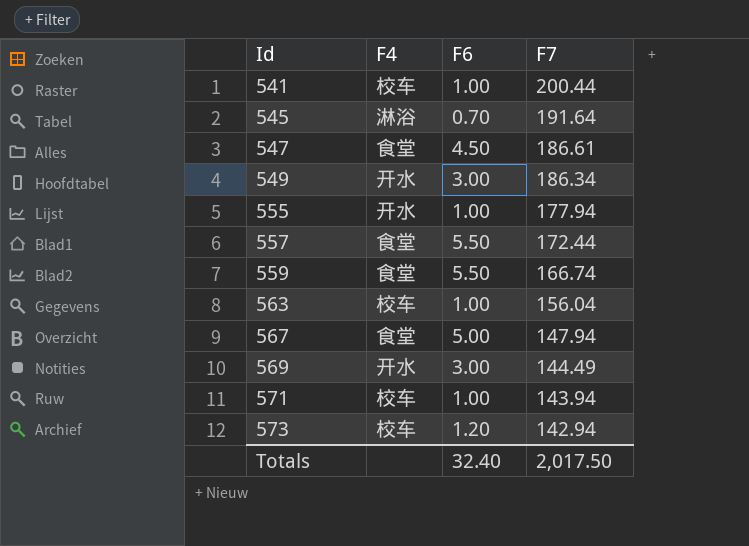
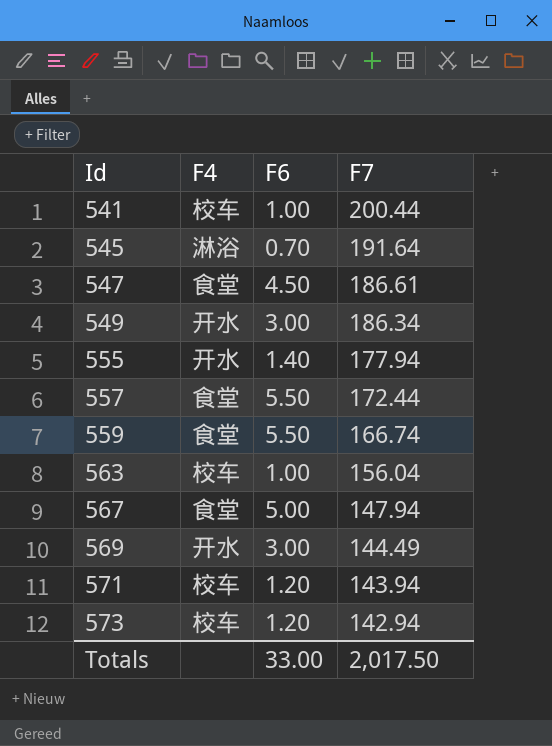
555 | F6: 1.00 -> 1.40
571 | F6: 1.00 -> 1.20
Totals | F6: 32.40 -> 33.00

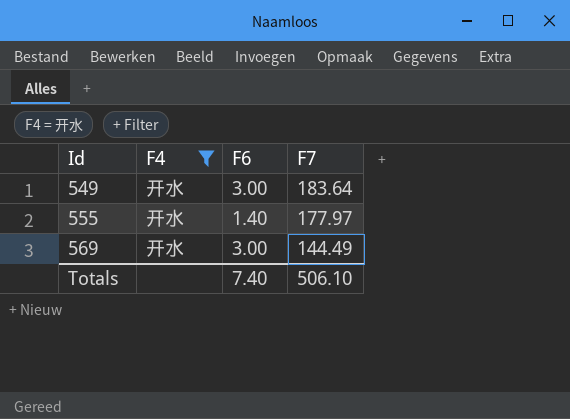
filter: none -> F4 = 开水
549 | F7: 186.34 -> 183.64
555 | F7: 177.94 -> 177.97
Totals | F6: 33.00 -> 7.40
Totals | F7: 2,017.50 -> 506.10

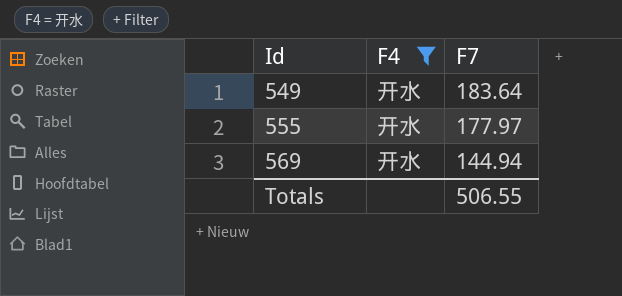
column F6 | position: 3 -> none
569 | F7: 144.49 -> 144.94
Totals | F7: 506.10 -> 506.55

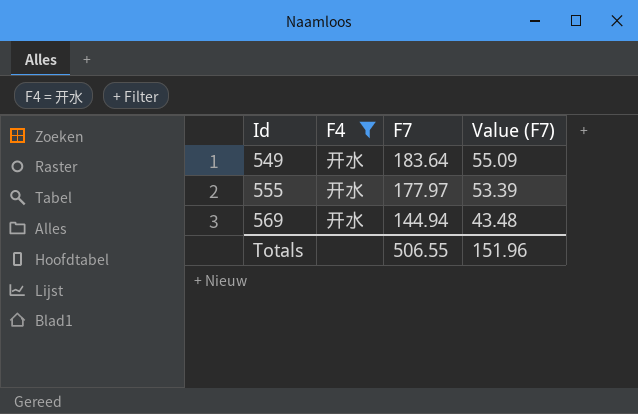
column Value (F7) | formula: none -> [F7] * 0.3

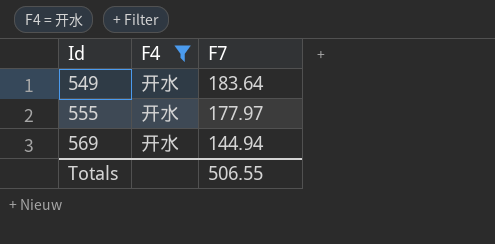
column Value (F7) | formula: [F7] * 0.3 -> none

